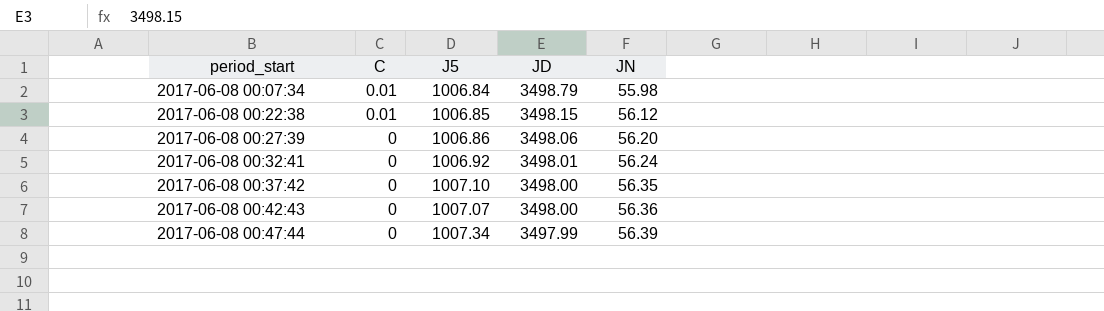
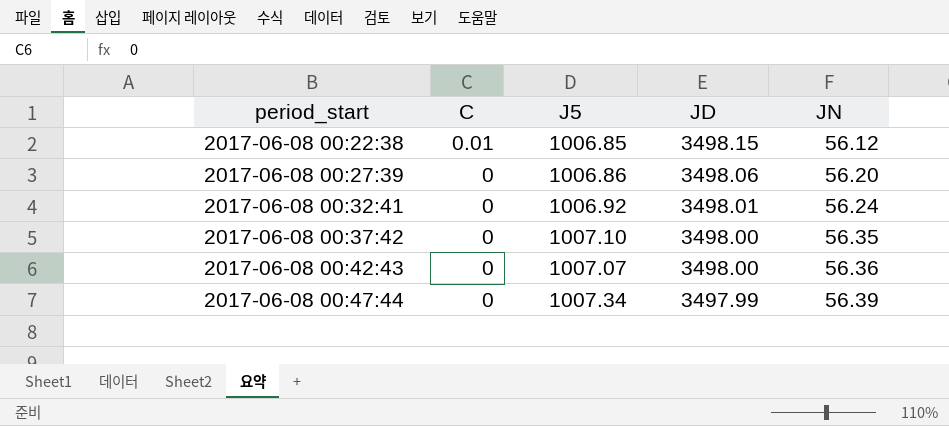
row 2017-06-08 00:07:34: 0.01 | 1006.84 | 3498.79 | 55.98 -> none

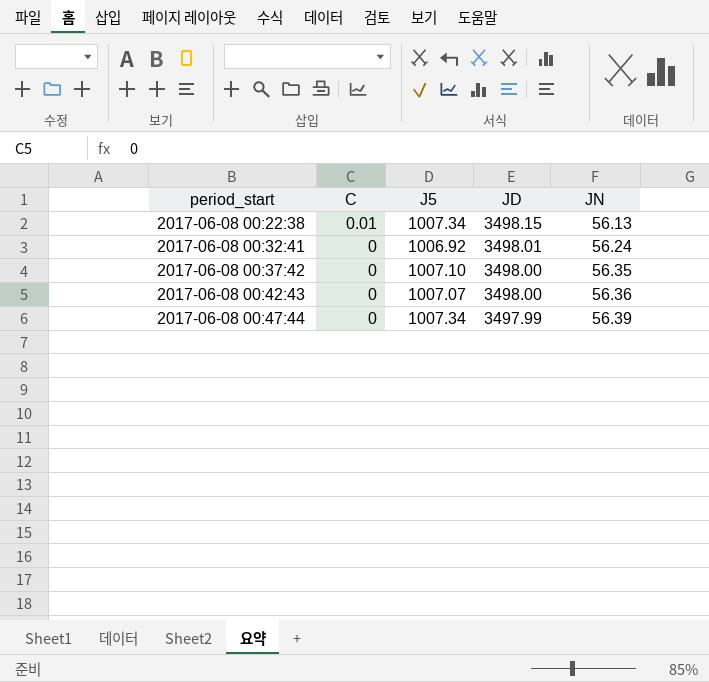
row 2017-06-08 00:27:39: 0 | 1006.86 | 3498.06 | 56.20 -> none
2017-06-08 00:22:38 | J5: 1006.85 -> 1007.34
2017-06-08 00:22:38 | JN: 56.12 -> 56.13

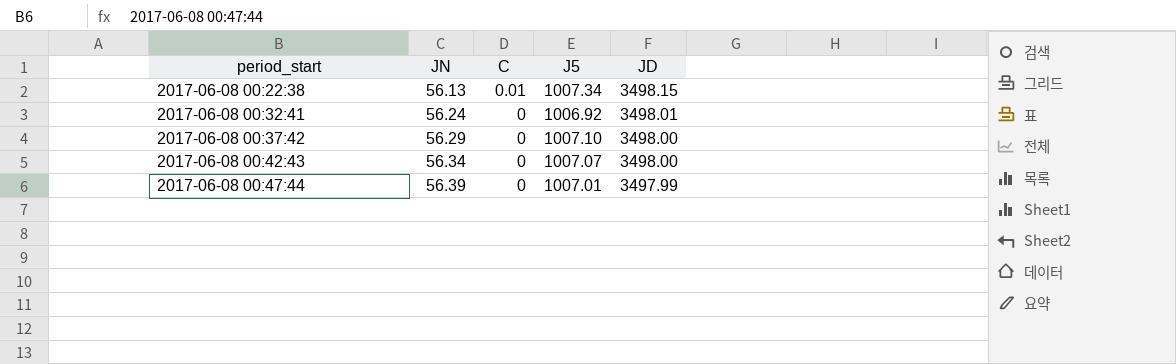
column JN | position: 5 -> 2
2017-06-08 00:37:42 | JN: 56.35 -> 56.29
2017-06-08 00:42:43 | JN: 56.36 -> 56.34
2017-06-08 00:47:44 | J5: 1007.34 -> 1007.01

